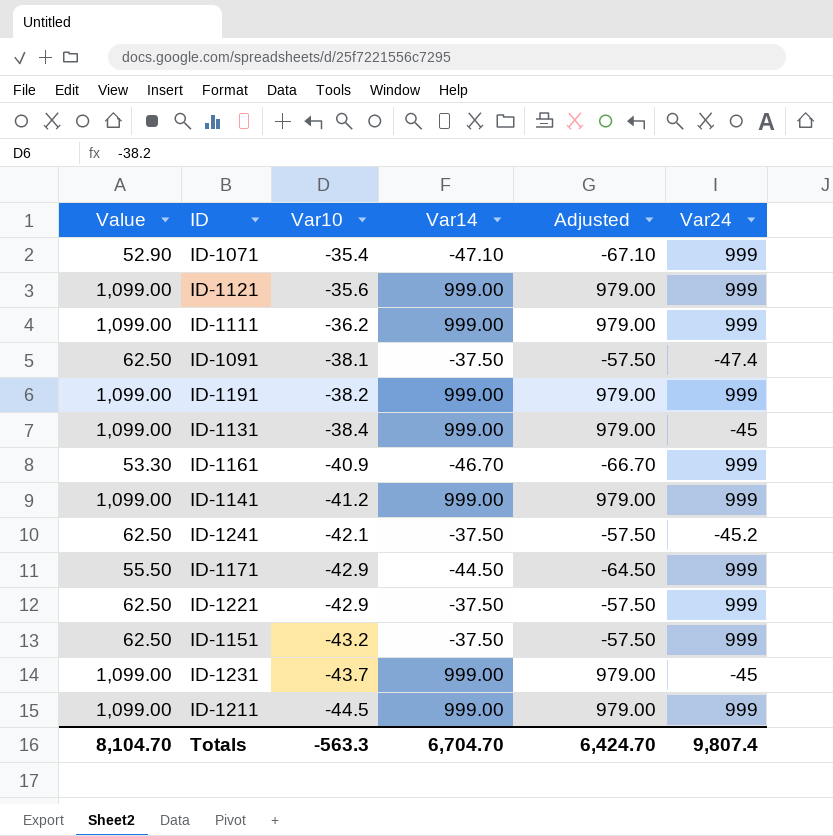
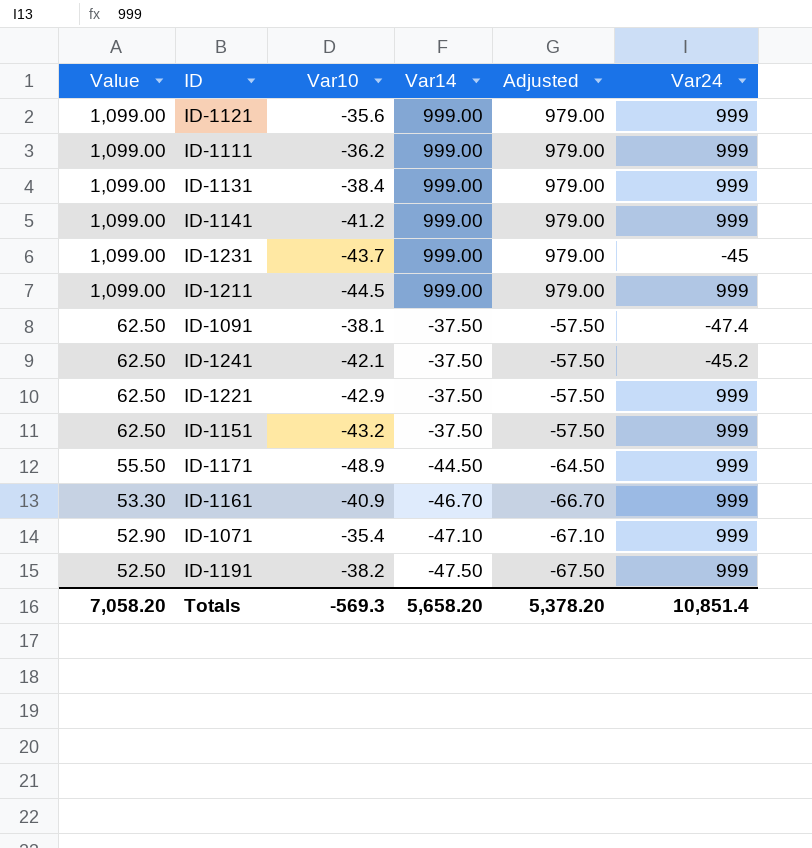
row order: Var10 descending -> Value descending
ID-1131 | Var24: -45 -> 999
ID-1171 | Var10: -42.9 -> -48.9
ID-1191 | Value: 1,099.00 -> 52.50
ID-1191 | Var14: 999.00 -> -47.50
ID-1191 | Adjusted: 979.00 -> -67.50
Totals | Value: 8,104.70 -> 7,058.20
Totals | Var10: -563.3 -> -569.3
Totals | Var14: 6,704.70 -> 5,658.20
Totals | Adjusted: 6,424.70 -> 5,378.20
Totals | Var24: 9,807.4 -> 10,851.4

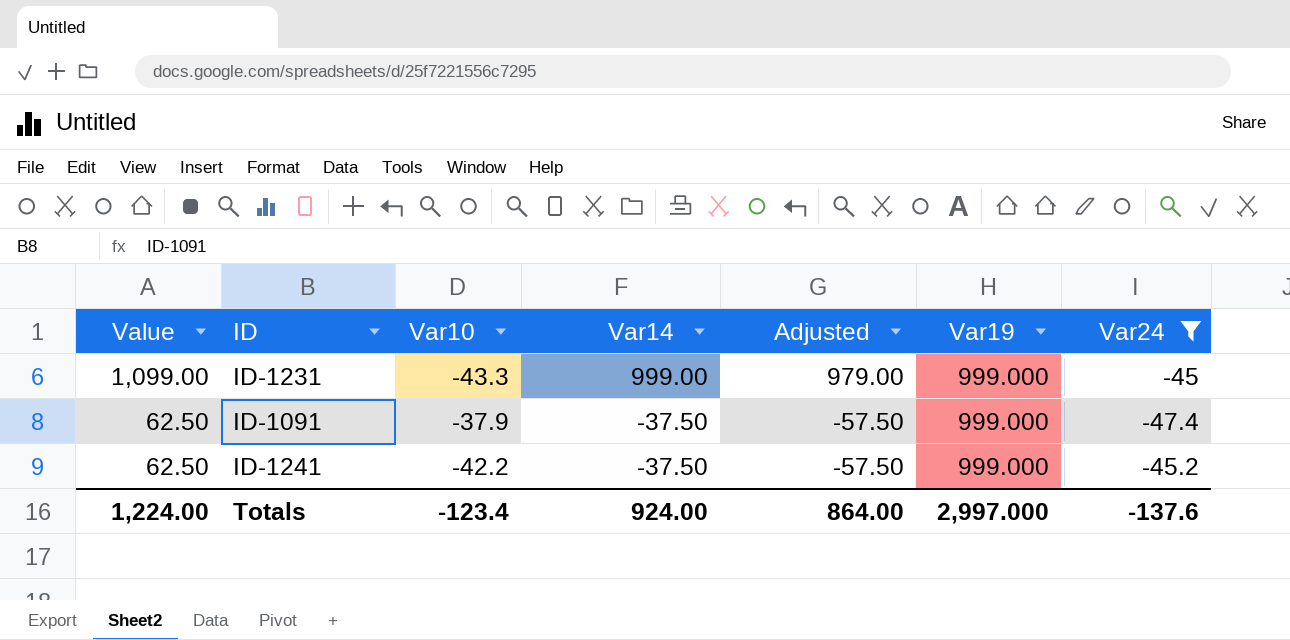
filter: none -> Var24 != 999
column Var19 | position: none -> 6
ID-1231 | Var10: -43.7 -> -43.3
ID-1091 | Var10: -38.1 -> -37.9
ID-1241 | Var10: -42.1 -> -42.2
Totals | Value: 7,058.20 -> 1,224.00
Totals | Var10: -569.3 -> -123.4
Totals | Var14: 5,658.20 -> 924.00
Totals | Adjusted: 5,378.20 -> 864.00
Totals | Var24: 10,851.4 -> -137.6

